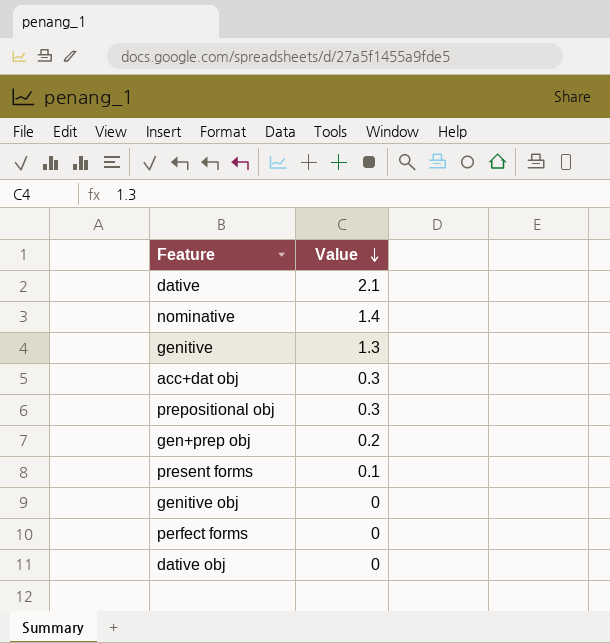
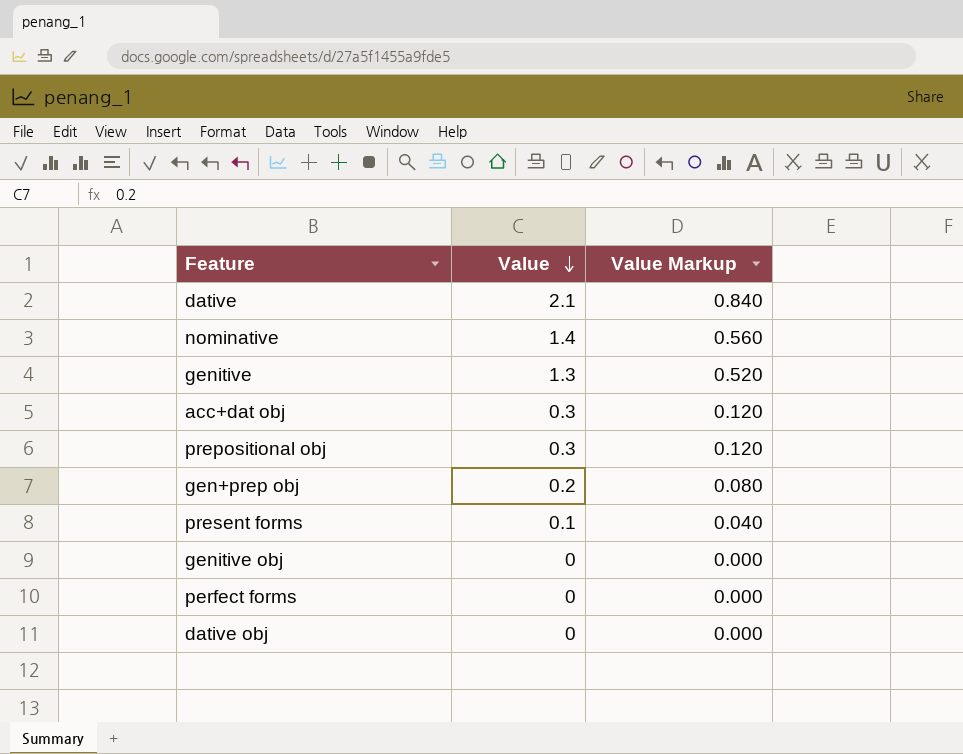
column Value Markup | formula: none -> [Value] * 0.4

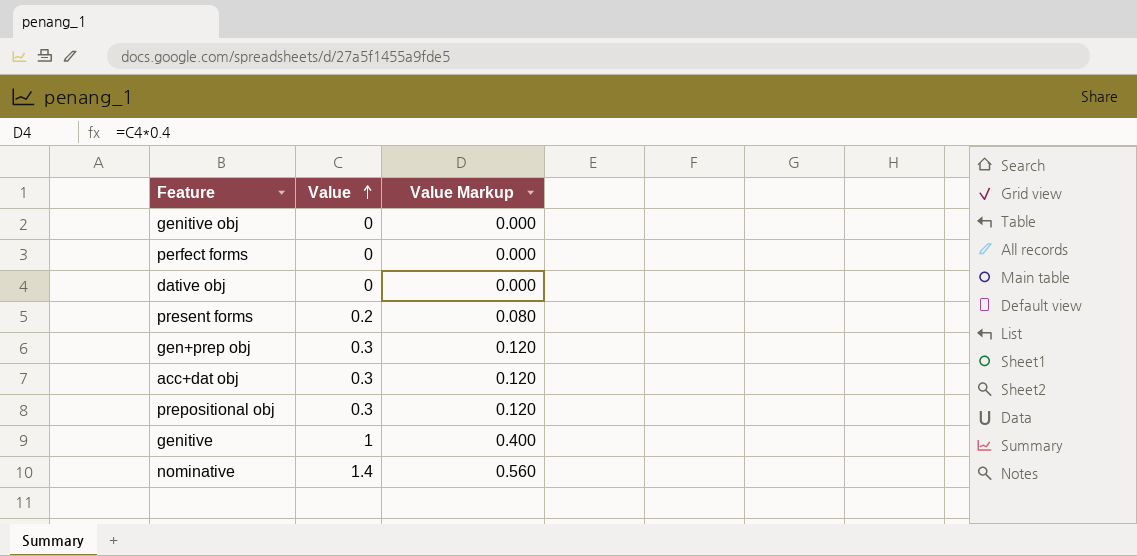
row order: Value descending -> Value ascending
row dative: 2.1 | 0.840 -> none
present forms | Value: 0.1 -> 0.2
present forms | Value Markup: 0.040 -> 0.080
gen+prep obj | Value: 0.2 -> 0.3
gen+prep obj | Value Markup: 0.080 -> 0.120
genitive | Value: 1.3 -> 1
genitive | Value Markup: 0.520 -> 0.400

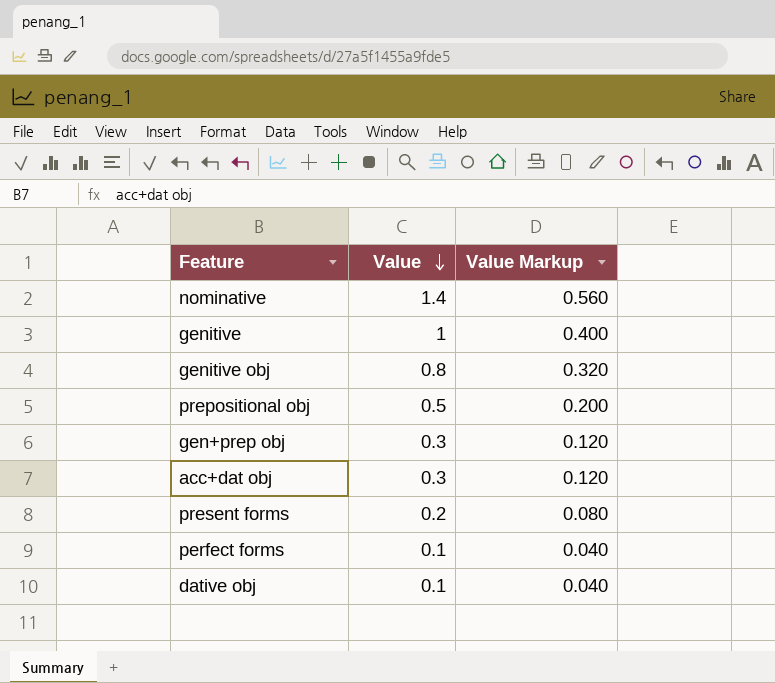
row order: Value ascending -> Value descending
genitive obj | Value: 0 -> 0.8
genitive obj | Value Markup: 0.000 -> 0.320
prepositional obj | Value: 0.3 -> 0.5
prepositional obj | Value Markup: 0.120 -> 0.200
perfect forms | Value: 0 -> 0.1
perfect forms | Value Markup: 0.000 -> 0.040
dative obj | Value: 0 -> 0.1
dative obj | Value Markup: 0.000 -> 0.040

